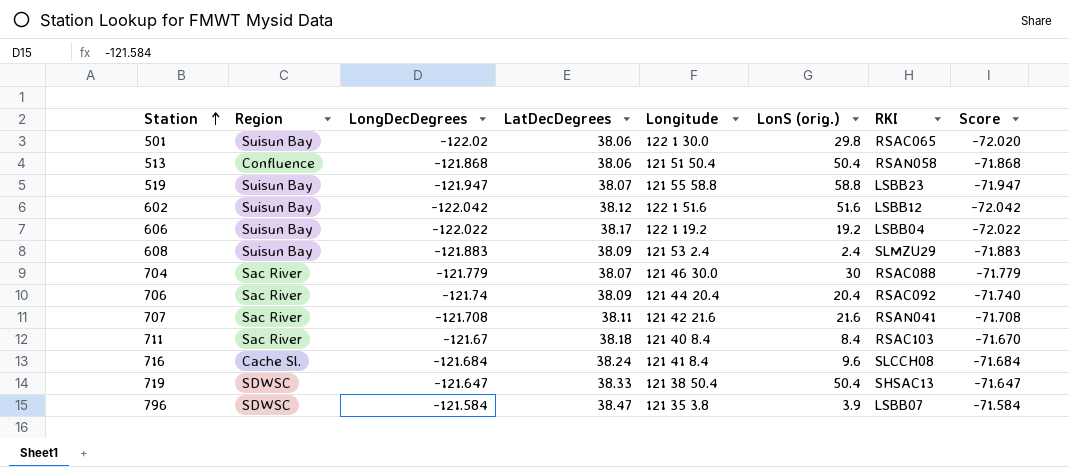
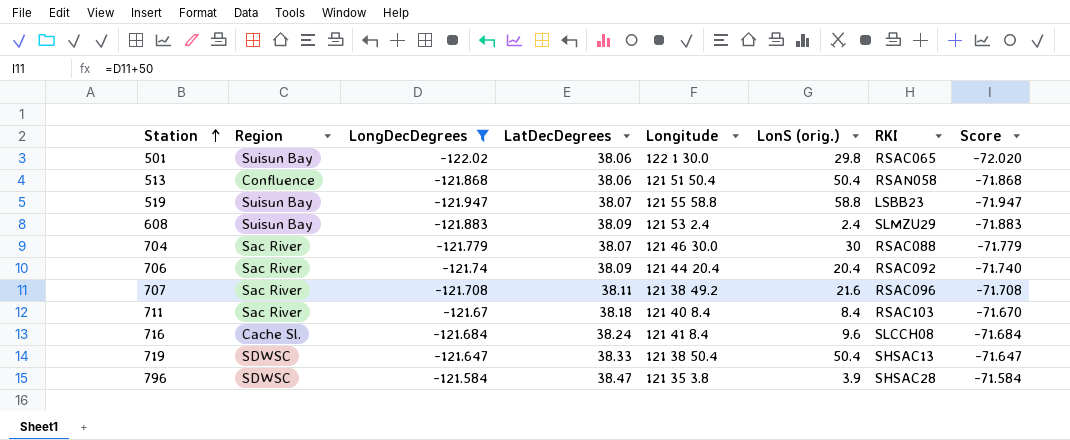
filter: none -> LongDecDegrees >= -122.02
707 | Longitude: 121 42 21.6 -> 121 38 49.2
707 | RKI: RSAN041 -> RSAC096
796 | RKI: LSBB07 -> SHSAC28

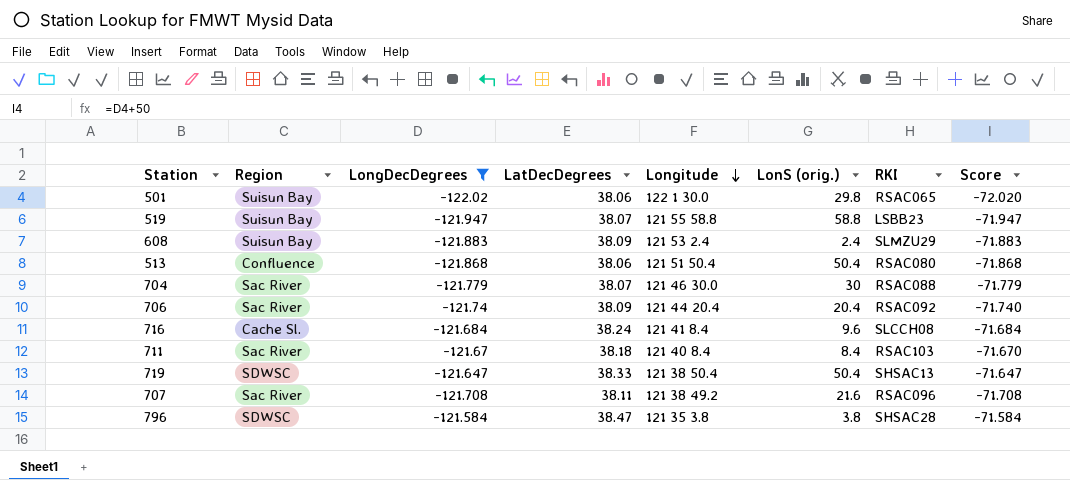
row order: Station ascending -> Longitude descending
513 | RKI: RSAN058 -> RSAC080
796 | LonS (orig.): 3.9 -> 3.8

